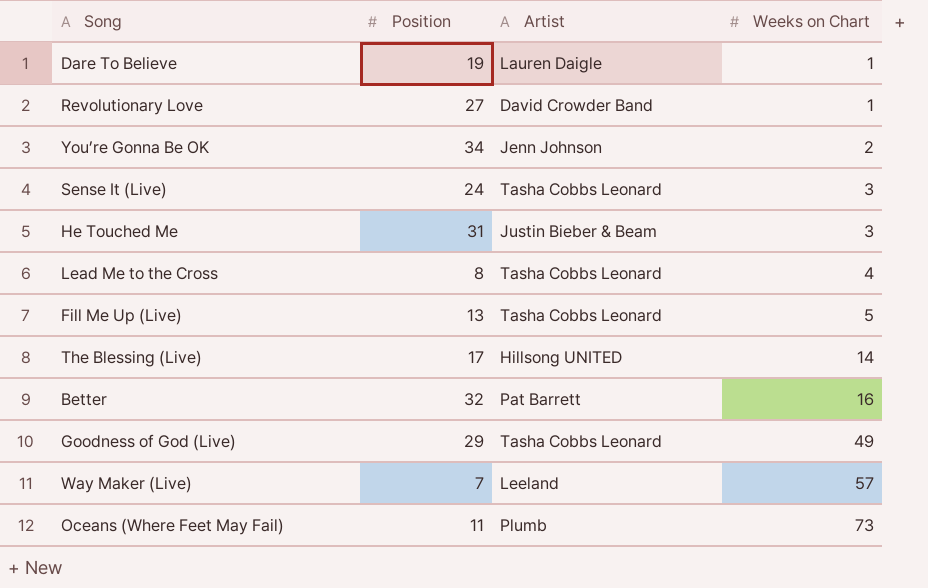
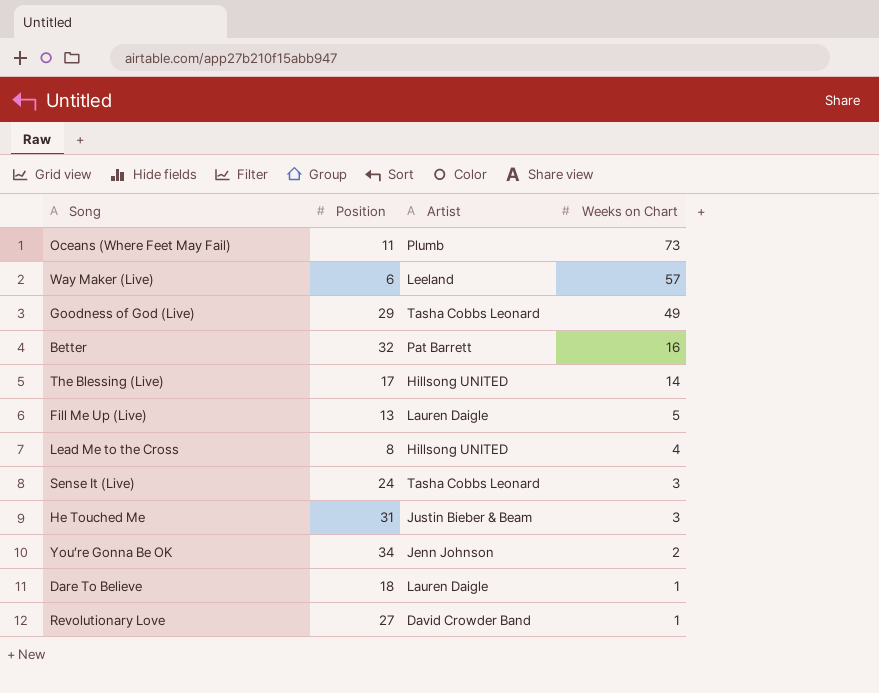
row order: Weeks on Chart ascending -> Weeks on Chart descending
Way Maker (Live) | Position: 7 -> 6
Fill Me Up (Live) | Artist: Tasha Cobbs Leonard -> Lauren Daigle
Lead Me to the Cross | Artist: Tasha Cobbs Leonard -> Hillsong UNITED
Dare To Believe | Position: 19 -> 18

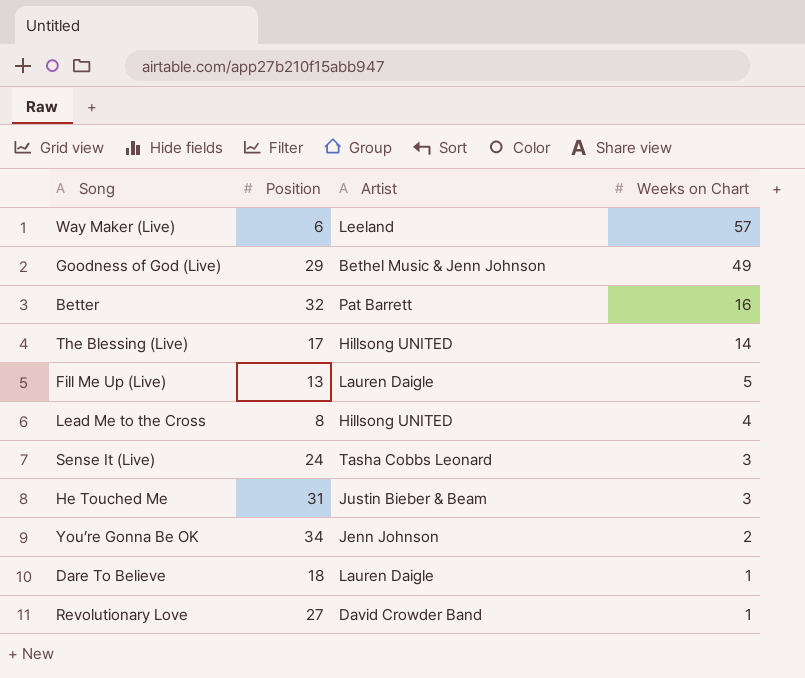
row Oceans (Where Feet May Fail): 11 | Plumb | 73 -> none
Goodness of God (Live) | Artist: Tasha Cobbs Leonard -> Bethel Music & Jenn Johnson

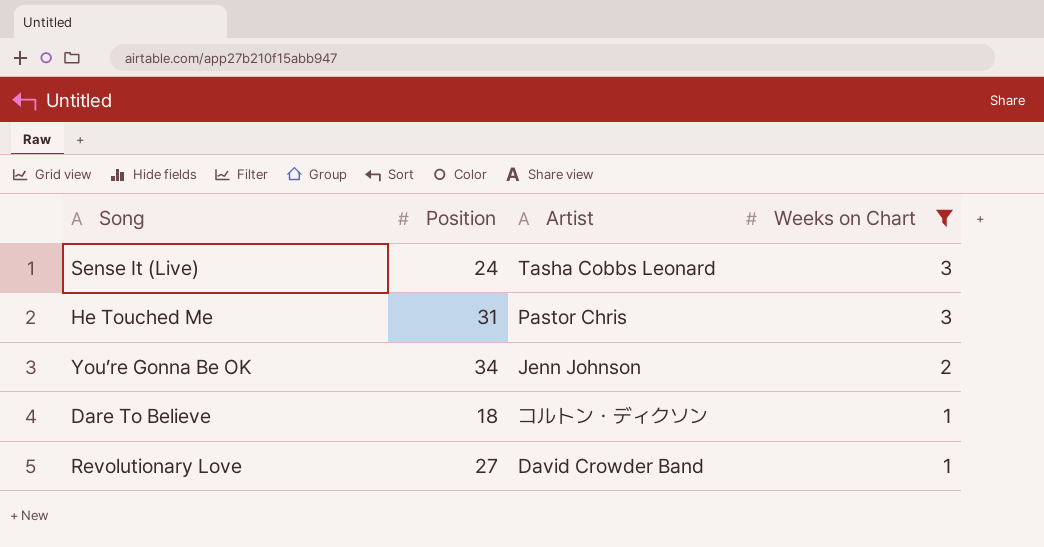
filter: none -> Weeks on Chart <= 3
He Touched Me | Artist: Justin Bieber & Beam -> Pastor Chris
Dare To Believe | Artist: Lauren Daigle -> コルトン・ディクソン

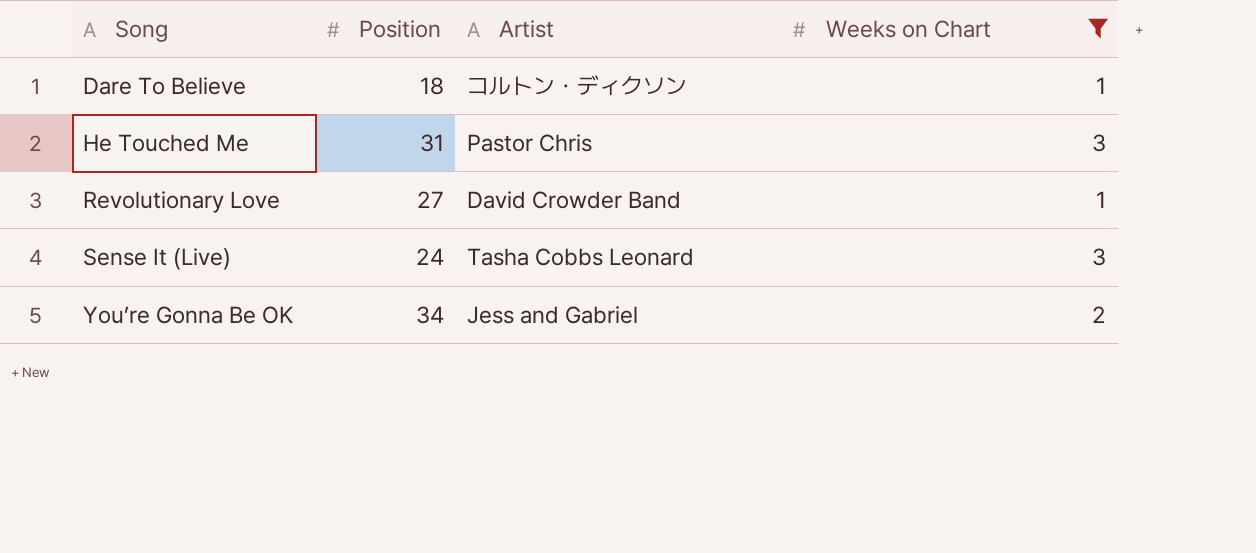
row order: Weeks on Chart descending -> Song ascending
You’re Gonna Be OK | Artist: Jenn Johnson -> Jess and Gabriel

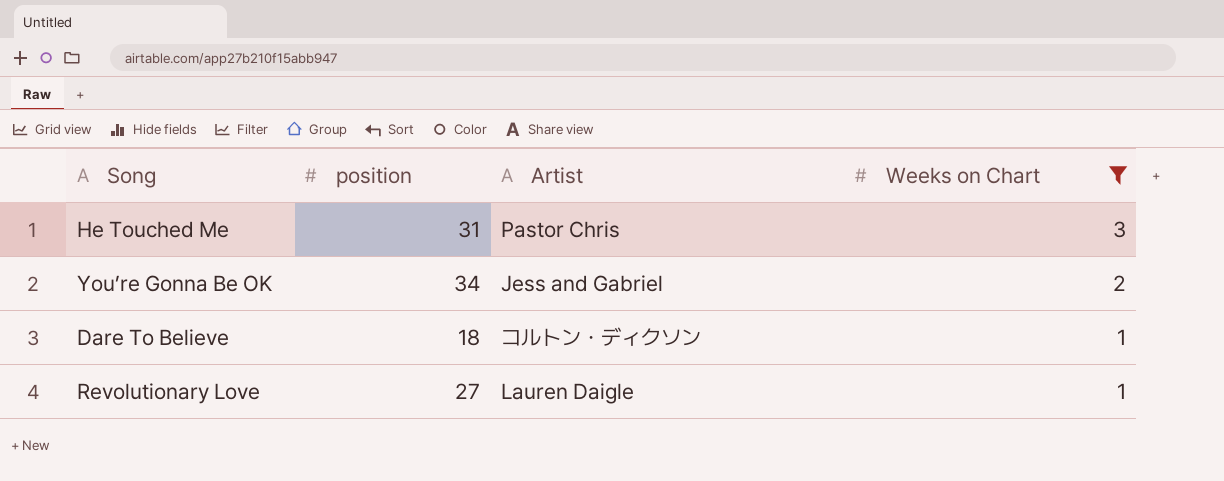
row order: Song ascending -> Weeks on Chart descending
column name: Position -> position
row Sense It (Live): 24 | Tasha Cobbs Leonard | 3 -> none
Revolutionary Love | Artist: David Crowder Band -> Lauren Daigle

